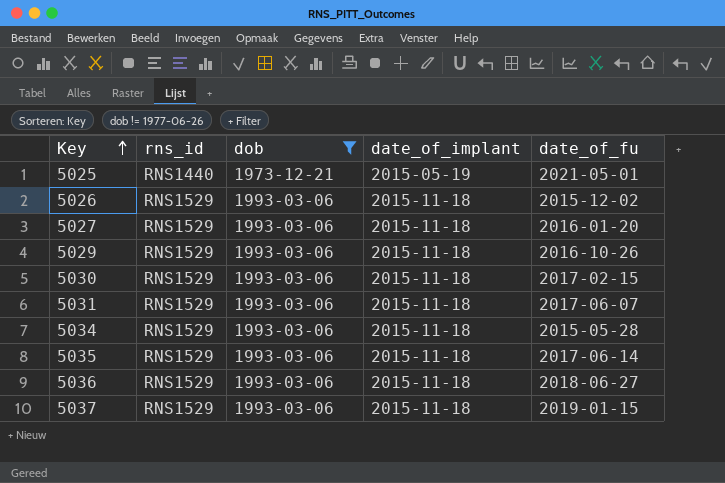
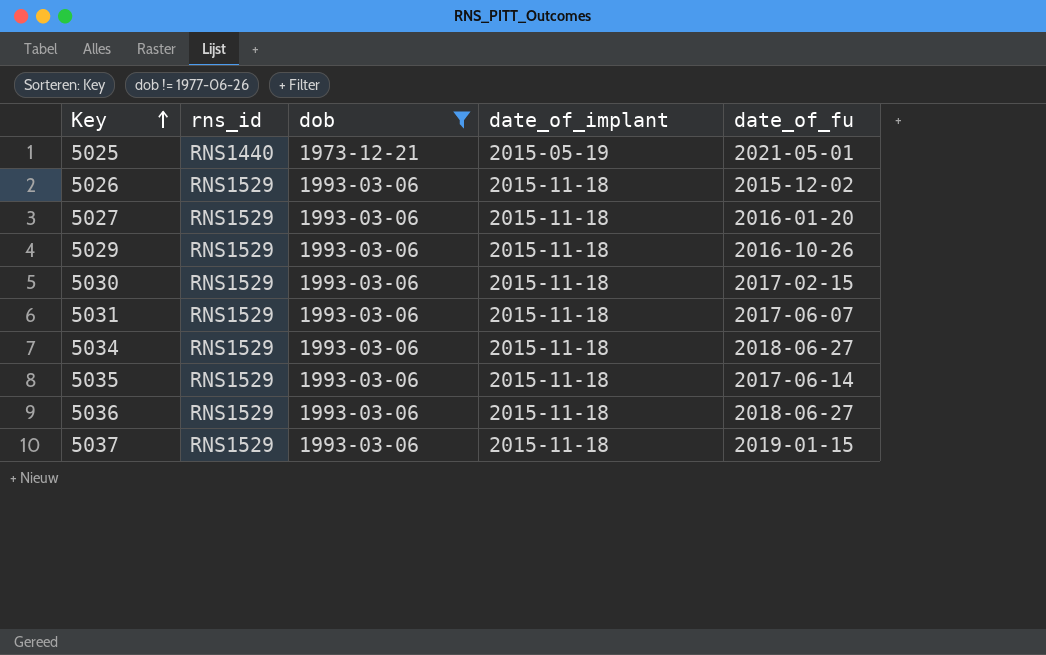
5034 | date_of_fu: 2015-05-28 -> 2018-06-27

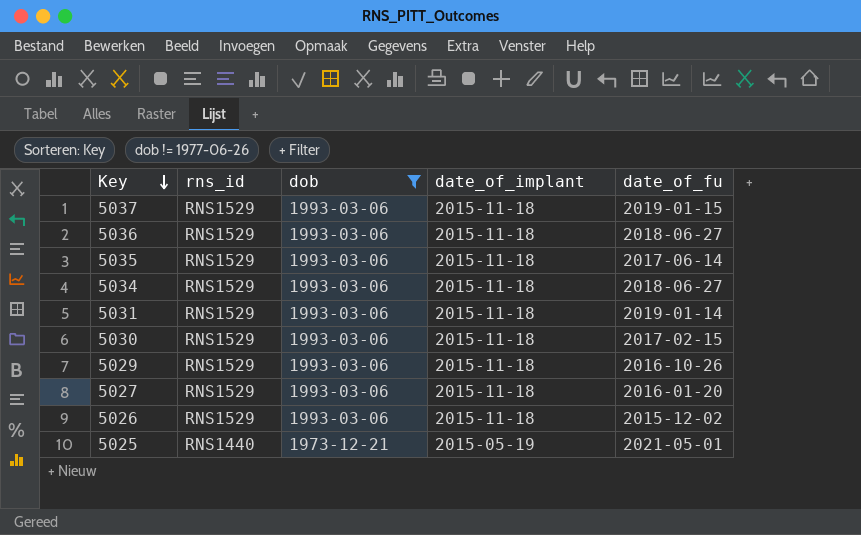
row order: Key ascending -> Key descending
5031 | date_of_fu: 2017-06-07 -> 2019-01-14

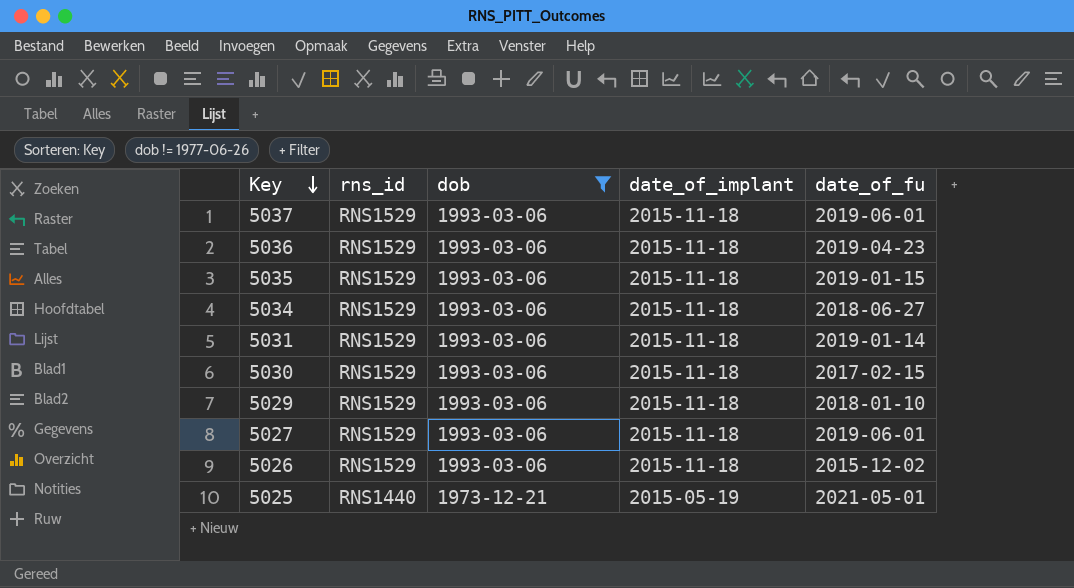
5037 | date_of_fu: 2019-01-15 -> 2019-06-01
5036 | date_of_fu: 2018-06-27 -> 2019-04-23
5035 | date_of_fu: 2017-06-14 -> 2019-01-15
5029 | date_of_fu: 2016-10-26 -> 2018-01-10
5027 | date_of_fu: 2016-01-20 -> 2019-06-01

